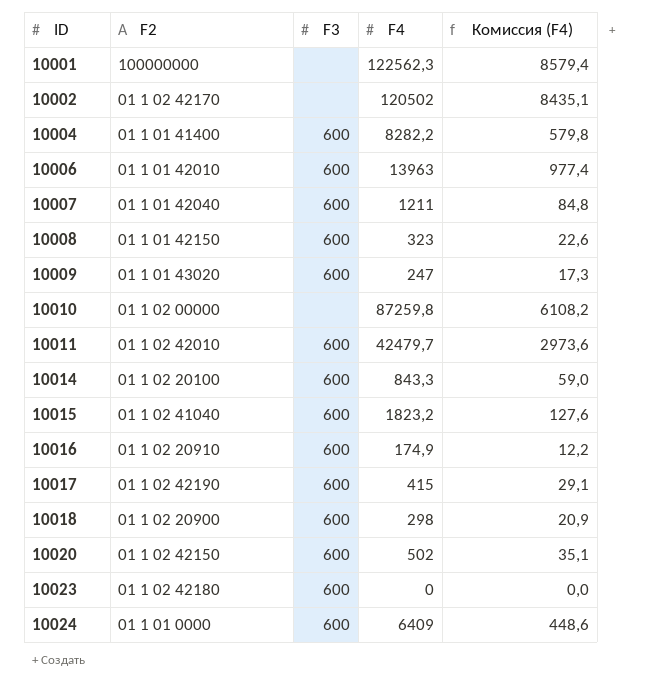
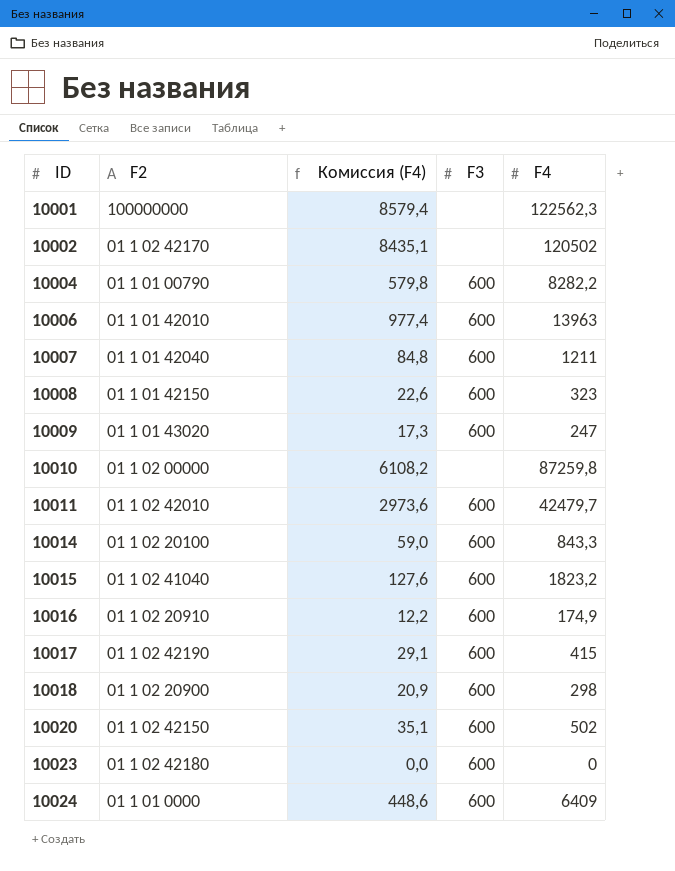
column Комиссия (F4) | position: 5 -> 3
10004 | F2: 01 1 01 41400 -> 01 1 01 00790

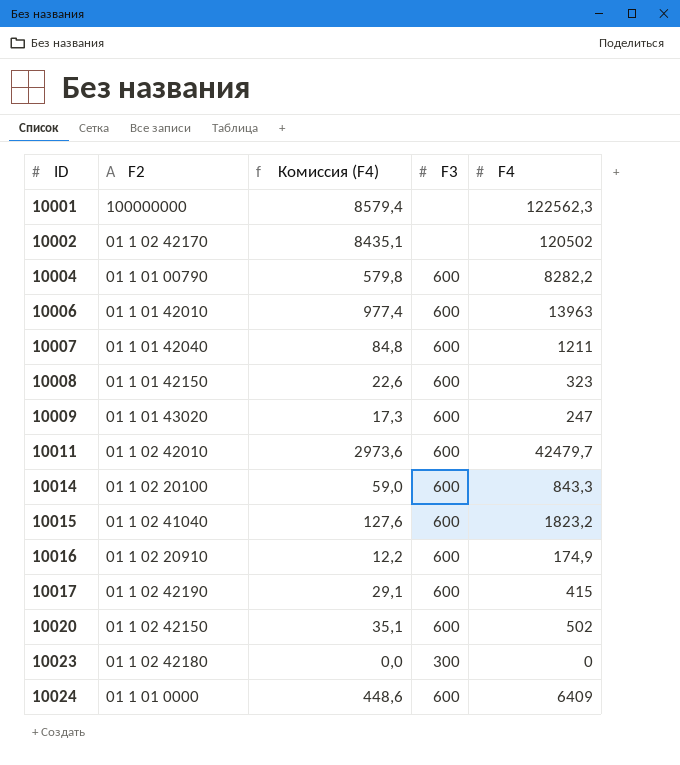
row 10010: 01 1 02 00000 | 6108,2 | none | 87259,8 -> none
row 10018: 01 1 02 20900 | 20,9 | 600 | 298 -> none
10023 | F3: 600 -> 300

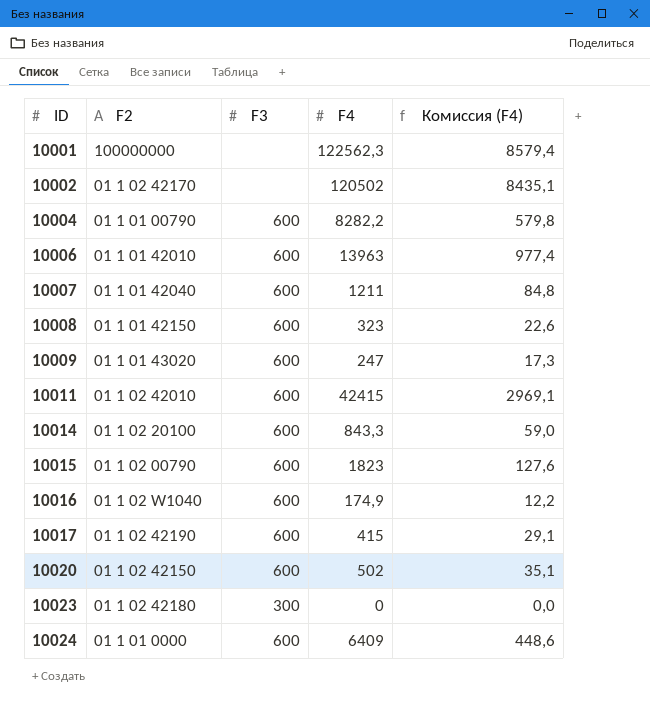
column Комиссия (F4) | position: 3 -> 5
10011 | F4: 42479,7 -> 42415
10011 | Комиссия (F4): 2973,6 -> 2969,1
10015 | F2: 01 1 02 41040 -> 01 1 02 00790
10015 | F4: 1823,2 -> 1823
10016 | F2: 01 1 02 20910 -> 01 1 02 W1040

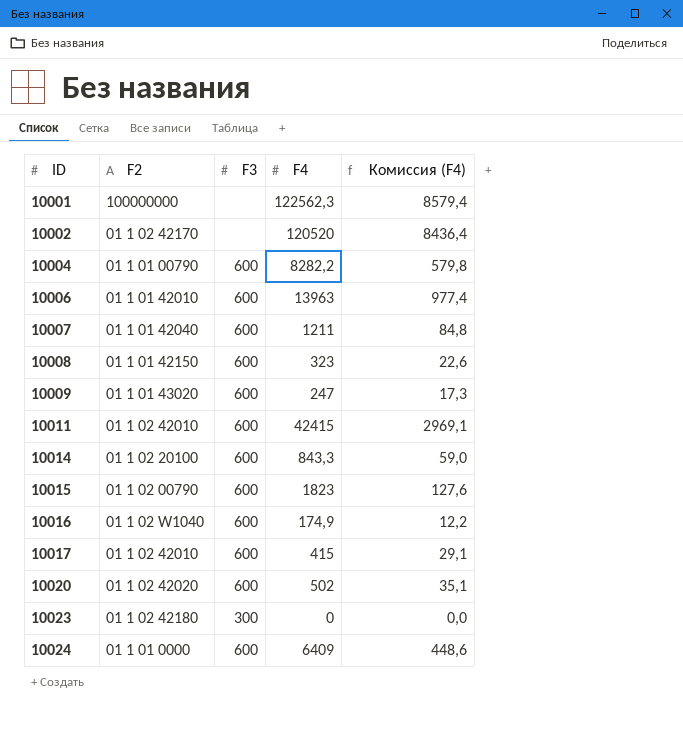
10002 | F4: 120502 -> 120520
10002 | Комиссия (F4): 8435,1 -> 8436,4
10017 | F2: 01 1 02 42190 -> 01 1 02 42010
10020 | F2: 01 1 02 42150 -> 01 1 02 42020

